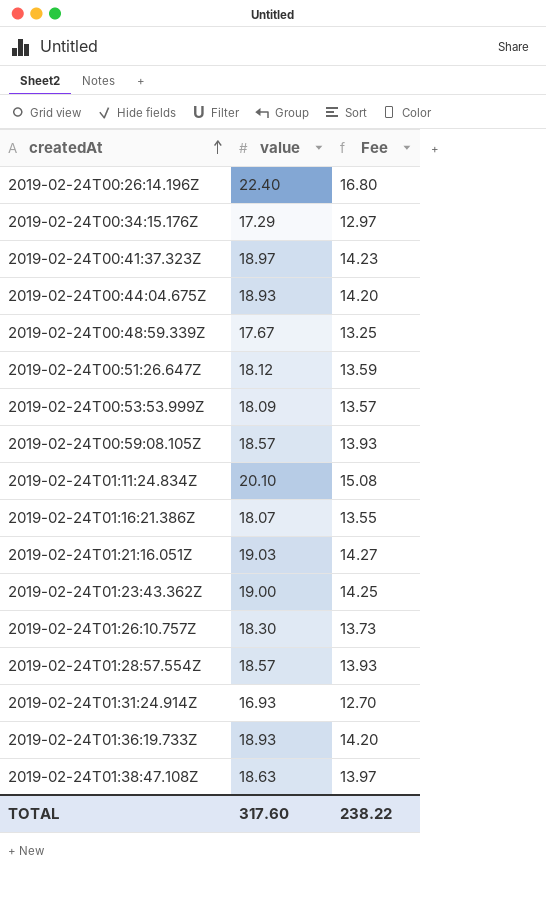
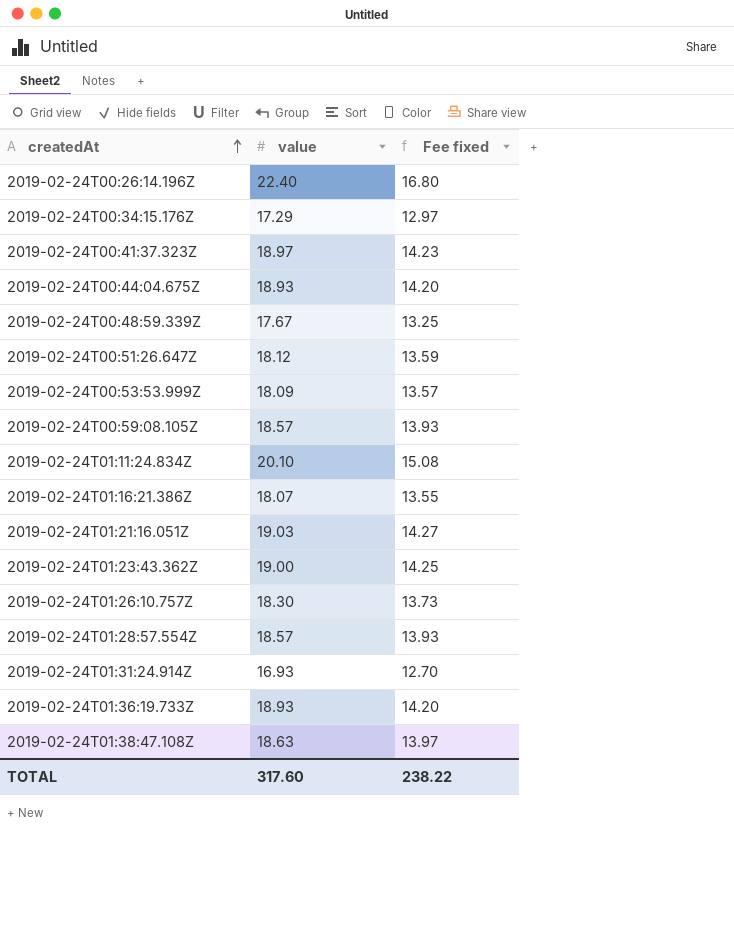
column name: Fee -> Fee fixed

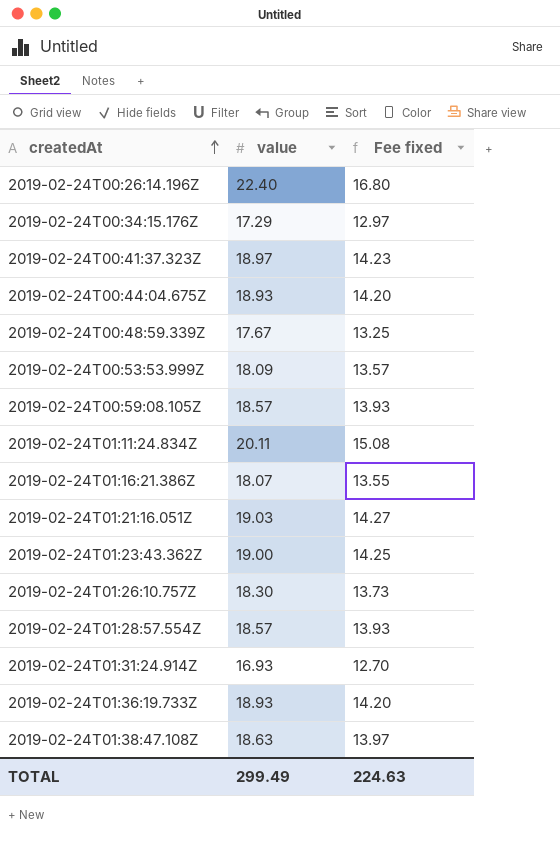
row 2019-02-24T00:51:26.647Z: 18.12 | 13.59 -> none
2019-02-24T01:11:24.834Z | value: 20.10 -> 20.11
TOTAL | value: 317.60 -> 299.49
TOTAL | Fee fixed: 238.22 -> 224.63

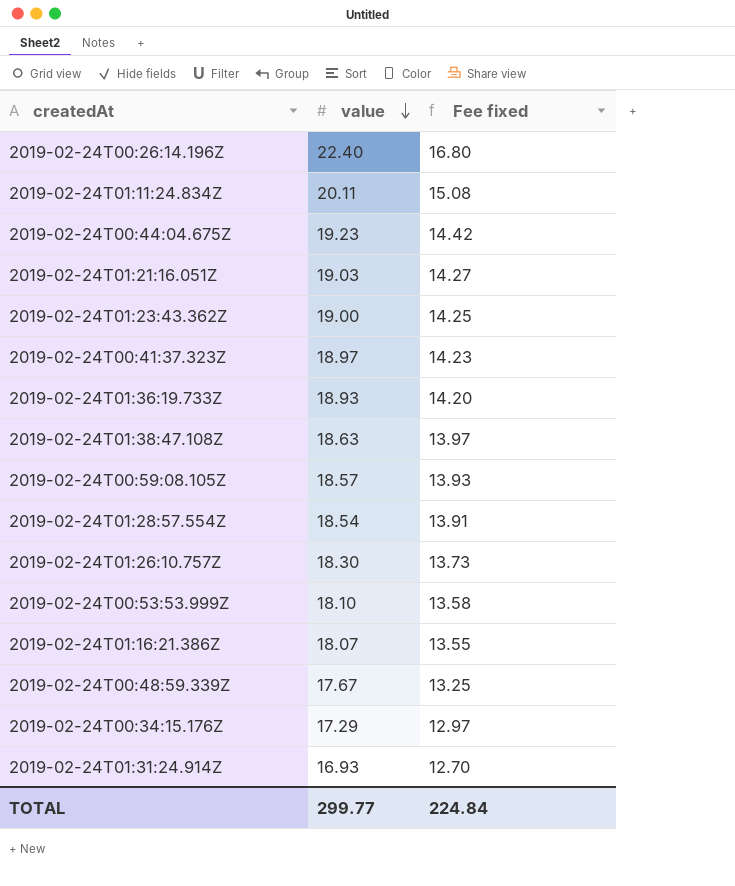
row order: createdAt ascending -> value descending
2019-02-24T00:44:04.675Z | value: 18.93 -> 19.23
2019-02-24T00:44:04.675Z | Fee fixed: 14.20 -> 14.42
2019-02-24T01:28:57.554Z | value: 18.57 -> 18.54
2019-02-24T01:28:57.554Z | Fee fixed: 13.93 -> 13.91
2019-02-24T00:53:53.999Z | value: 18.09 -> 18.10
2019-02-24T00:53:53.999Z | Fee fixed: 13.57 -> 13.58
TOTAL | value: 299.49 -> 299.77
TOTAL | Fee fixed: 224.63 -> 224.84

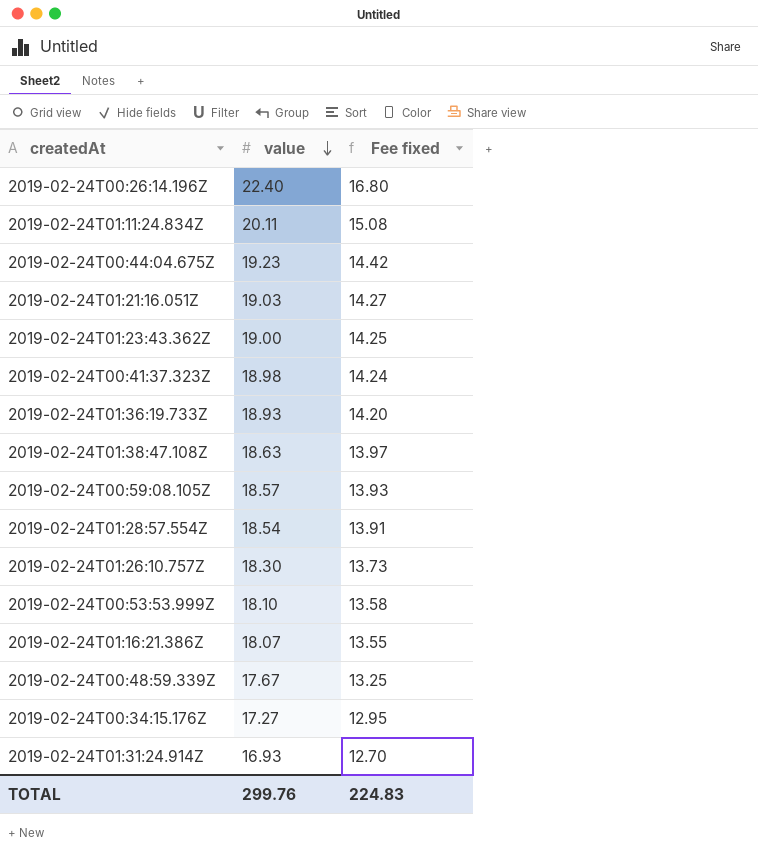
2019-02-24T00:41:37.323Z | value: 18.97 -> 18.98
2019-02-24T00:41:37.323Z | Fee fixed: 14.23 -> 14.24
2019-02-24T00:34:15.176Z | value: 17.29 -> 17.27
2019-02-24T00:34:15.176Z | Fee fixed: 12.97 -> 12.95
TOTAL | value: 299.77 -> 299.76
TOTAL | Fee fixed: 224.84 -> 224.83

